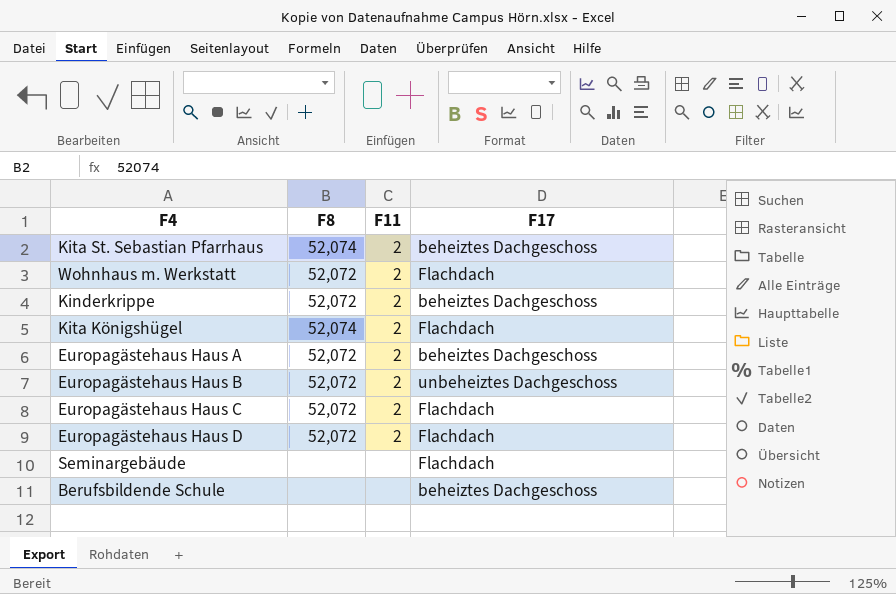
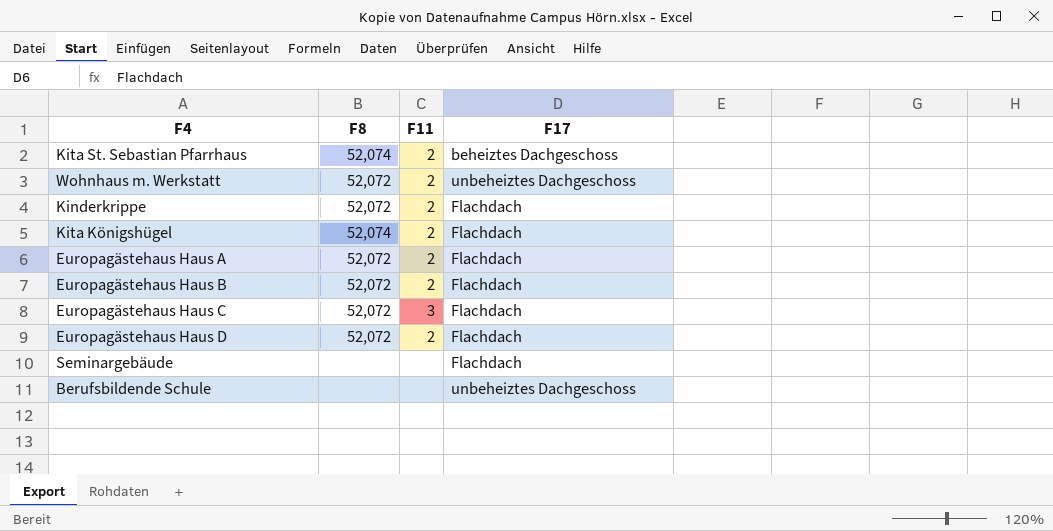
Wohnhaus m. Werkstatt | F17: Flachdach -> unbeheiztes Dachgeschoss
Kinderkrippe | F17: beheiztes Dachgeschoss -> Flachdach
Europagästehaus Haus A | F17: beheiztes Dachgeschoss -> Flachdach
Europagästehaus Haus B | F17: unbeheiztes Dachgeschoss -> Flachdach
Europagästehaus Haus C | F11: 2 -> 3
Berufsbildende Schule | F17: beheiztes Dachgeschoss -> unbeheiztes Dachgeschoss

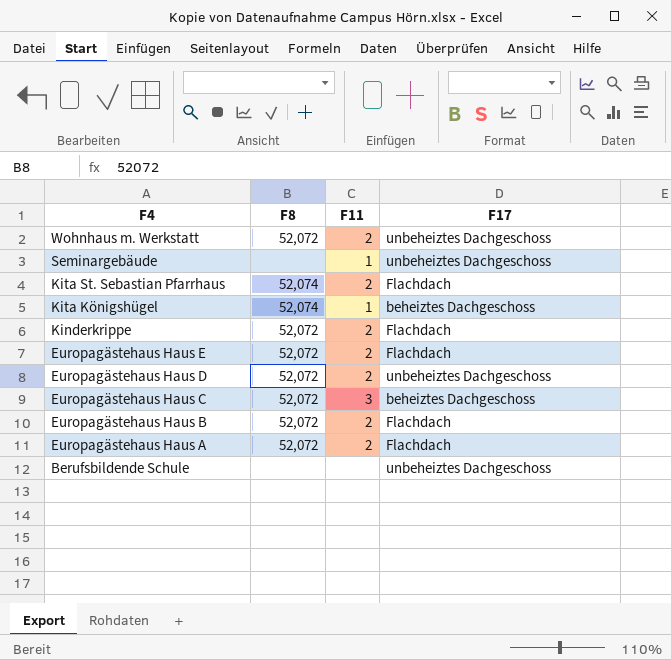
row order: none -> F4 descending
Seminargebäude | F11: none -> 1
Seminargebäude | F17: Flachdach -> unbeheiztes Dachgeschoss
Kita St. Sebastian Pfarrhaus | F17: beheiztes Dachgeschoss -> Flachdach
Kita Königshügel | F11: 2 -> 1
Kita Königshügel | F17: Flachdach -> beheiztes Dachgeschoss
row Europagästehaus Haus E: none -> 52,072 | 2 | Flachdach
Europagästehaus Haus D | F17: Flachdach -> unbeheiztes Dachgeschoss
Europagästehaus Haus C | F17: Flachdach -> beheiztes Dachgeschoss

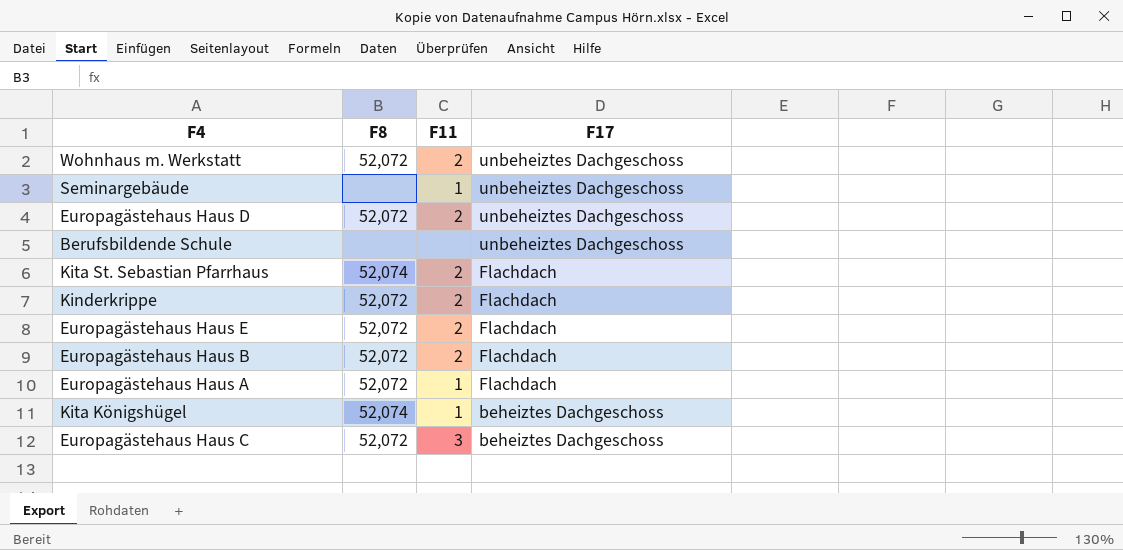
row order: F4 descending -> F17 descending
Europagästehaus Haus A | F11: 2 -> 1

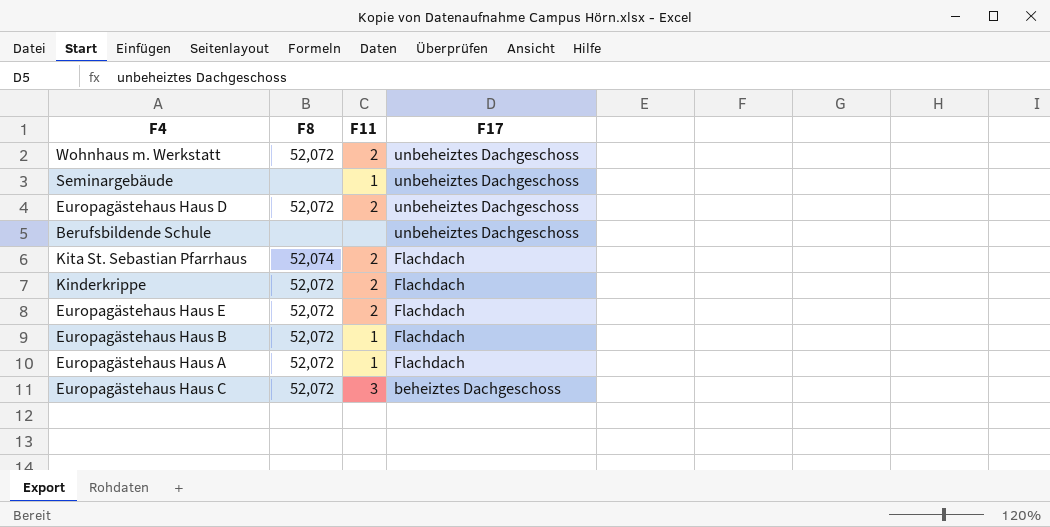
row Kita Königshügel: 52,074 | 1 | beheiztes Dachgeschoss -> none
Europagästehaus Haus B | F11: 2 -> 1

